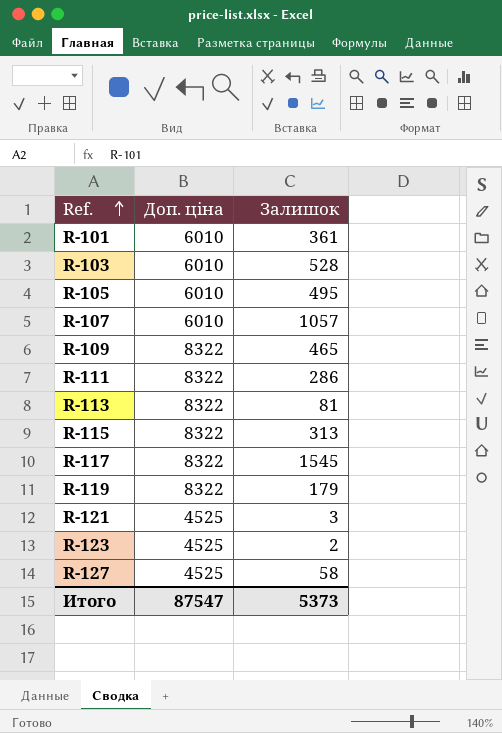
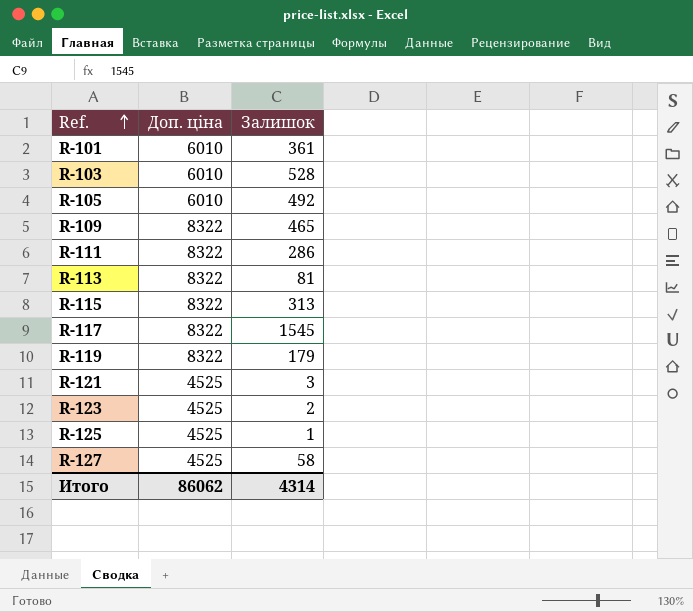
row R-107: 6010 | 1057 -> none
R-105 | Залишок: 495 -> 492
row R-125: none -> 4525 | 1
Итого | Доп. ціна: 87547 -> 86062
Итого | Залишок: 5373 -> 4314

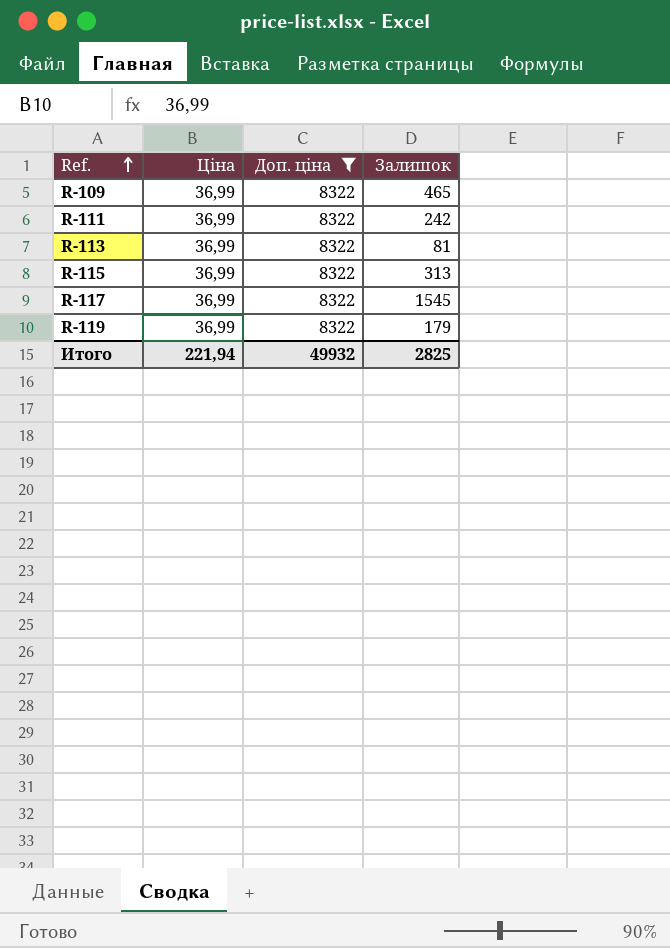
filter: none -> Доп. ціна = 8322
column Ціна | position: none -> 2
R-111 | Залишок: 286 -> 242
Итого | Доп. ціна: 86062 -> 49932
Итого | Залишок: 4314 -> 2825

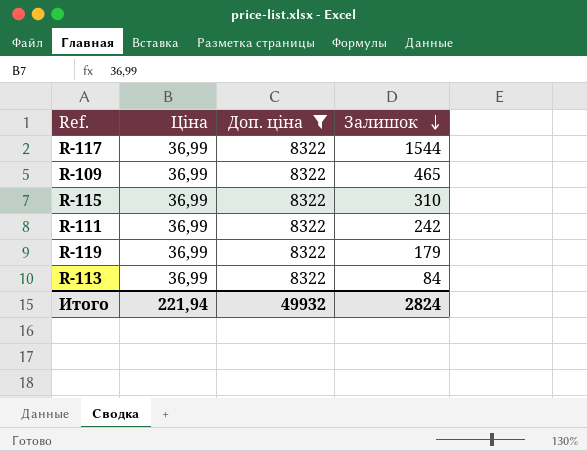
row order: Ref. ascending -> Залишок descending
R-117 | Залишок: 1545 -> 1544
R-115 | Залишок: 313 -> 310
R-113 | Залишок: 81 -> 84
Итого | Залишок: 2825 -> 2824

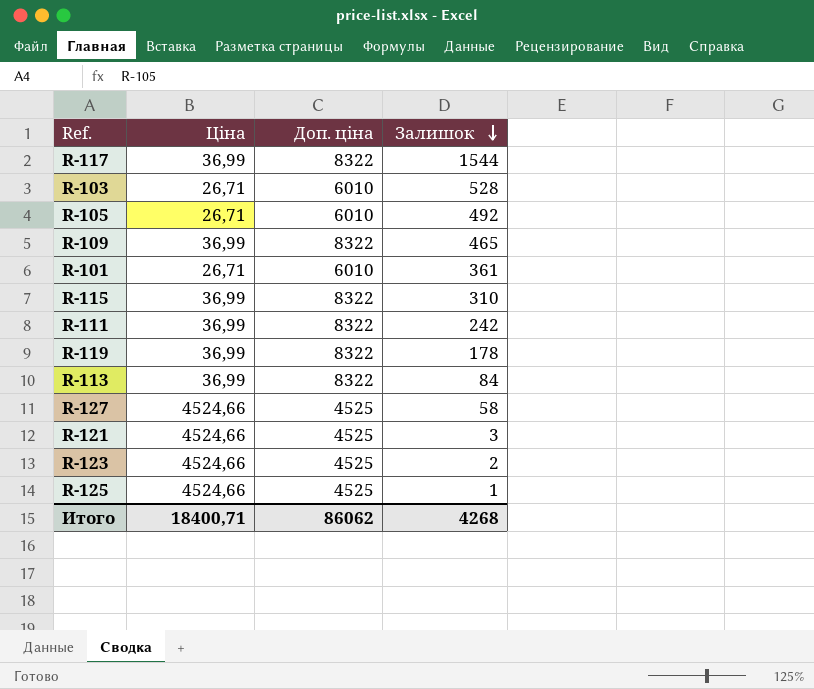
filter: Доп. ціна = 8322 -> none
R-119 | Залишок: 179 -> 178
Итого | Ціна: 221,94 -> 18400,71
Итого | Доп. ціна: 49932 -> 86062
Итого | Залишок: 2824 -> 4268

